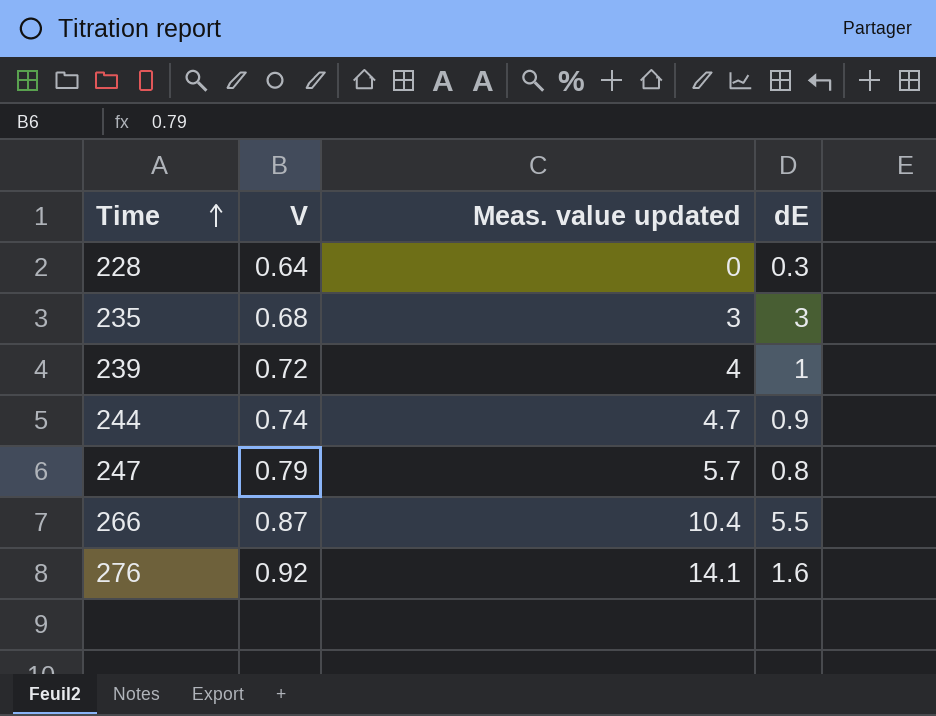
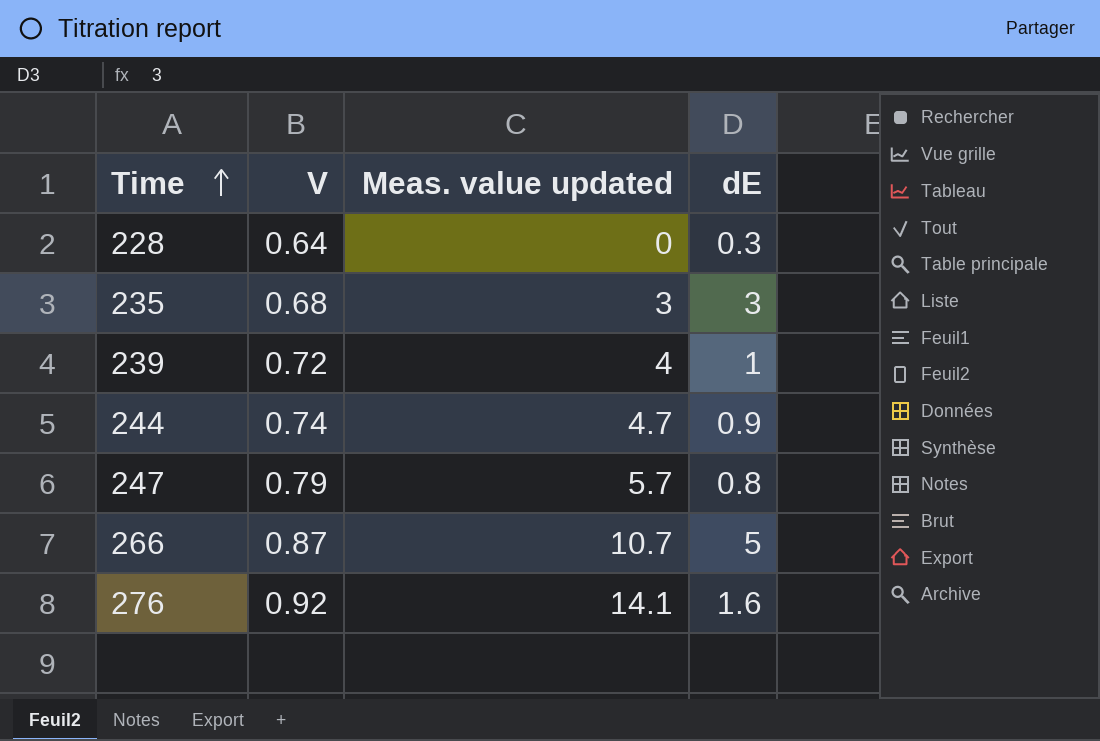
266 | Meas. value updated: 10.4 -> 10.7
266 | dE: 5.5 -> 5

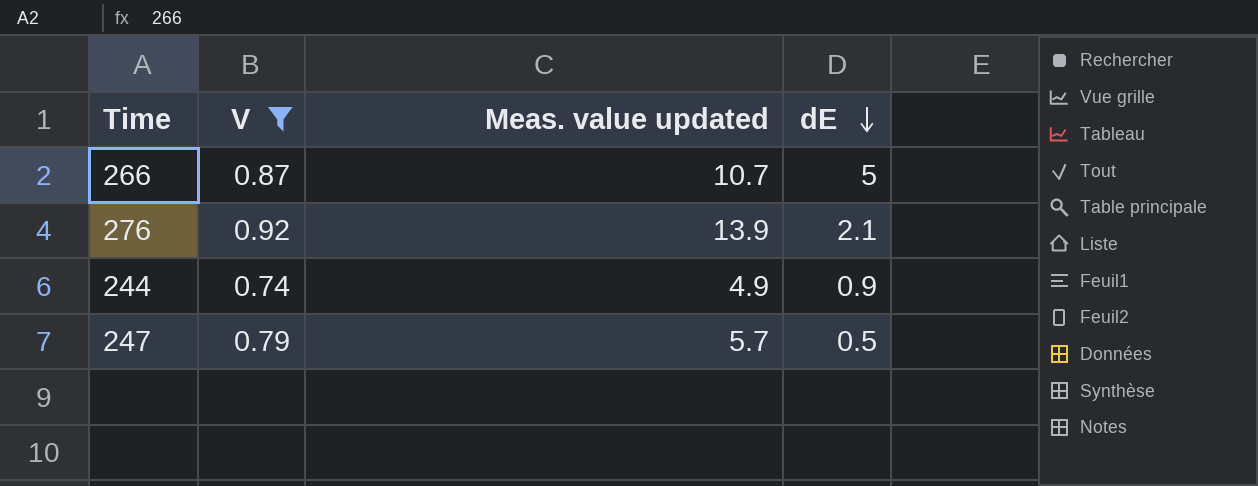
filter: none -> V >= 0.74
row order: Time ascending -> dE descending
276 | Meas. value updated: 14.1 -> 13.9
276 | dE: 1.6 -> 2.1
244 | Meas. value updated: 4.7 -> 4.9
247 | dE: 0.8 -> 0.5

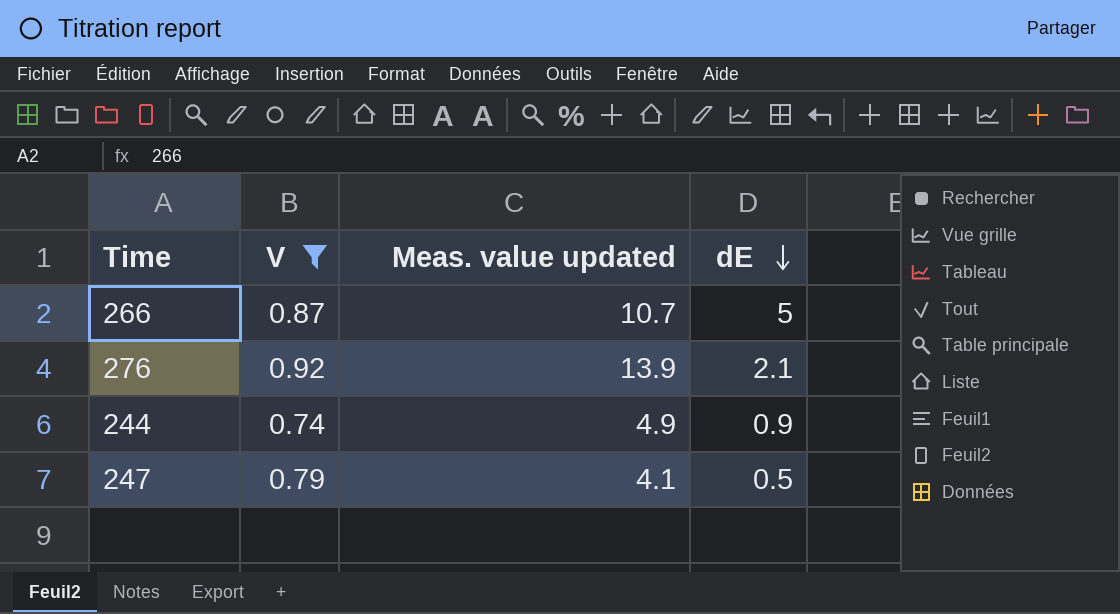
247 | Meas. value updated: 5.7 -> 4.1

